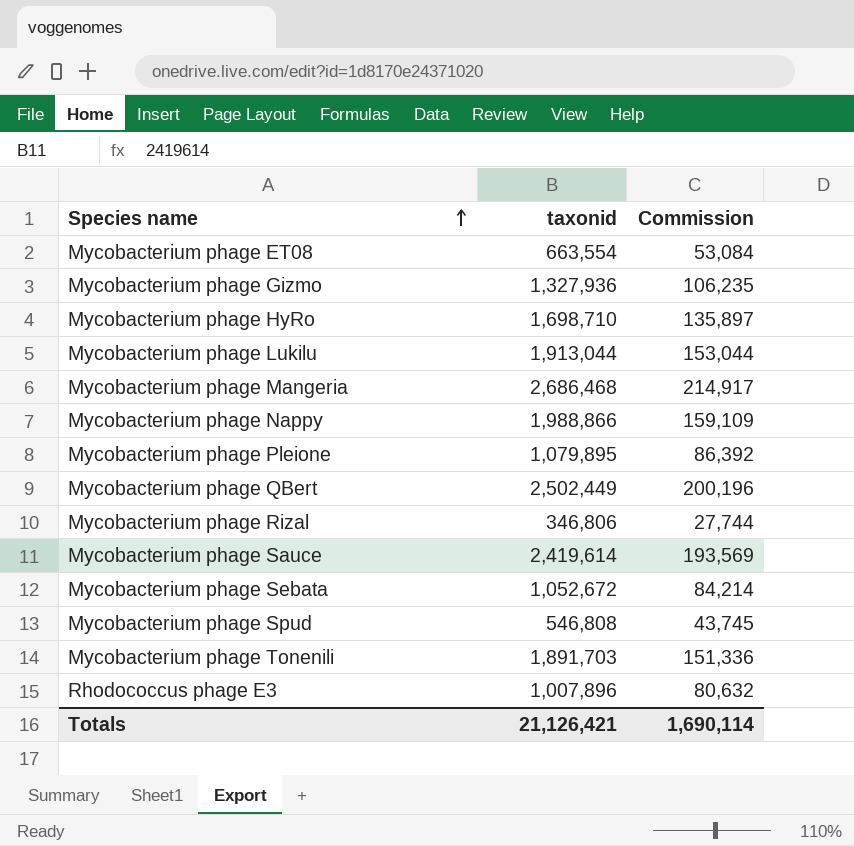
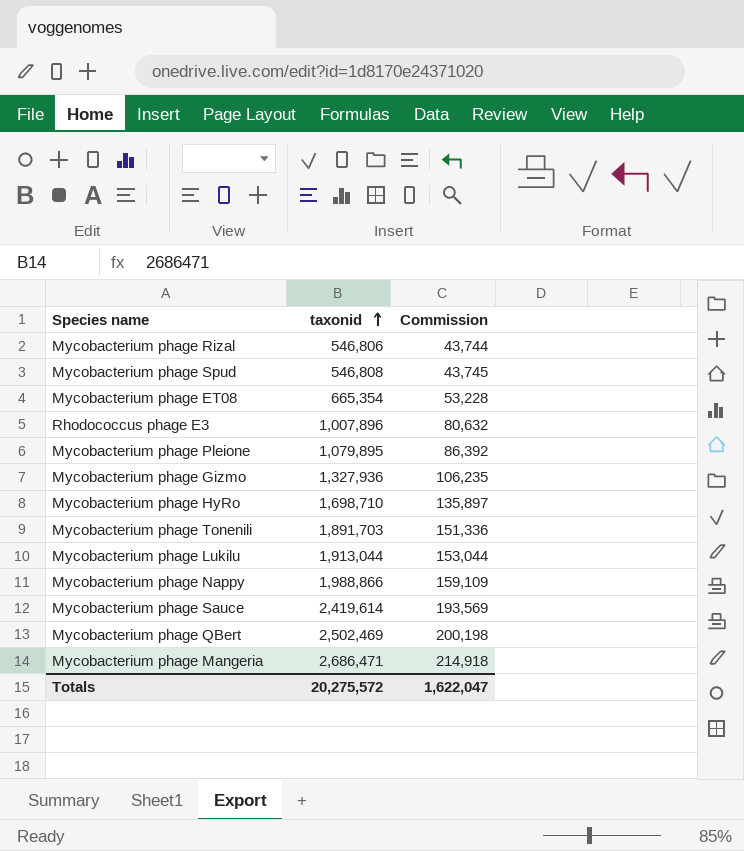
row order: Species name ascending -> taxonid ascending
row Mycobacterium phage Sebata: 1,052,672 | 84,214 -> none
Mycobacterium phage Rizal | taxonid: 346,806 -> 546,806
Mycobacterium phage Rizal | Commission: 27,744 -> 43,744
Mycobacterium phage ET08 | taxonid: 663,554 -> 665,354
Mycobacterium phage ET08 | Commission: 53,084 -> 53,228
Mycobacterium phage QBert | taxonid: 2,502,449 -> 2,502,469
Mycobacterium phage QBert | Commission: 200,196 -> 200,198
Mycobacterium phage Mangeria | taxonid: 2,686,468 -> 2,686,471
Mycobacterium phage Mangeria | Commission: 214,917 -> 214,918
Totals | taxonid: 21,126,421 -> 20,275,572
Totals | Commission: 1,690,114 -> 1,622,047

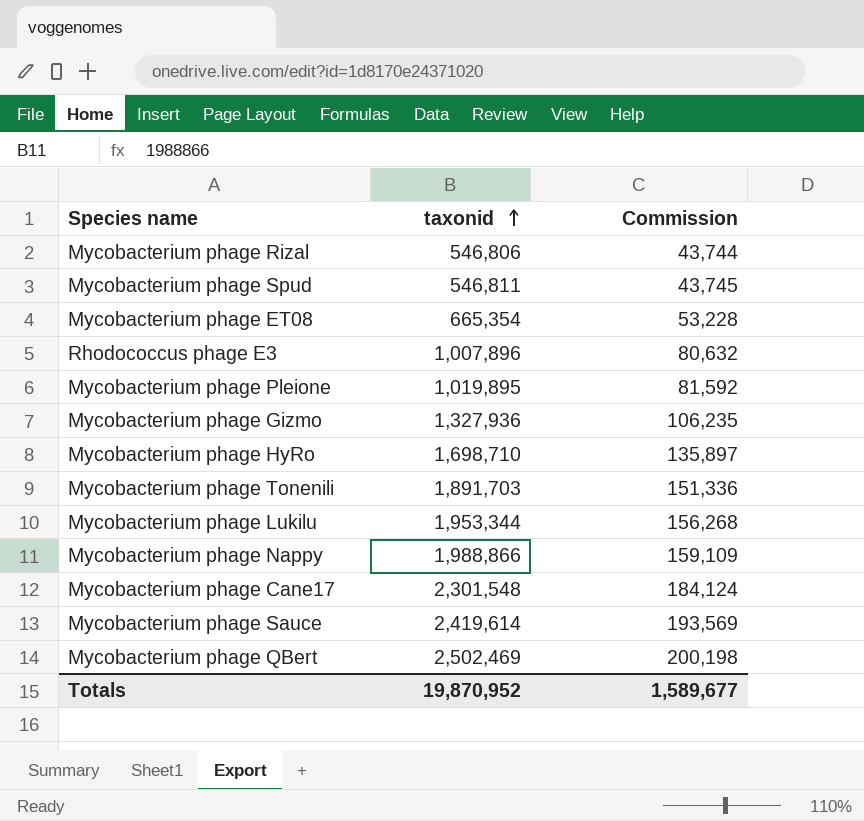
row Mycobacterium phage Mangeria: 2,686,471 | 214,918 -> none
Mycobacterium phage Spud | taxonid: 546,808 -> 546,811
Mycobacterium phage Pleione | taxonid: 1,079,895 -> 1,019,895
Mycobacterium phage Pleione | Commission: 86,392 -> 81,592
Mycobacterium phage Lukilu | taxonid: 1,913,044 -> 1,953,344
Mycobacterium phage Lukilu | Commission: 153,044 -> 156,268
row Mycobacterium phage Cane17: none -> 2,301,548 | 184,124
Totals | taxonid: 20,275,572 -> 19,870,952
Totals | Commission: 1,622,047 -> 1,589,677

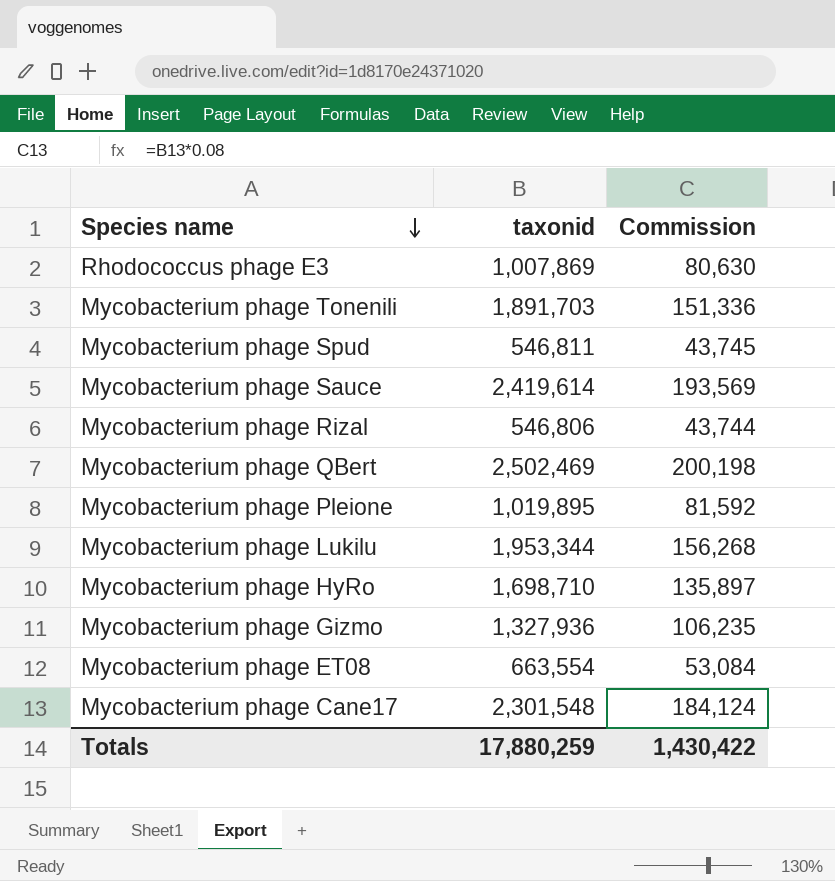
row order: taxonid ascending -> Species name descending
row Mycobacterium phage Nappy: 1,988,866 | 159,109 -> none
Rhodococcus phage E3 | taxonid: 1,007,896 -> 1,007,869
Rhodococcus phage E3 | Commission: 80,632 -> 80,630
Mycobacterium phage ET08 | taxonid: 665,354 -> 663,554
Mycobacterium phage ET08 | Commission: 53,228 -> 53,084
Totals | taxonid: 19,870,952 -> 17,880,259
Totals | Commission: 1,589,677 -> 1,430,422

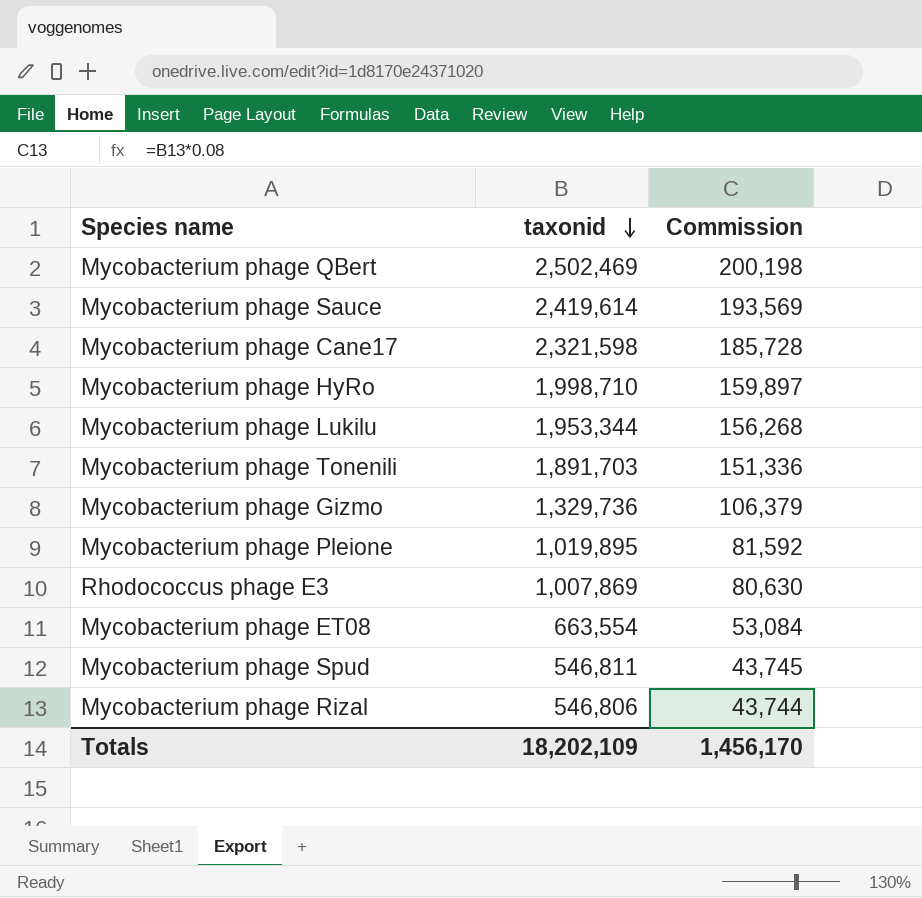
row order: Species name descending -> taxonid descending
Mycobacterium phage Cane17 | taxonid: 2,301,548 -> 2,321,598
Mycobacterium phage Cane17 | Commission: 184,124 -> 185,728
Mycobacterium phage HyRo | taxonid: 1,698,710 -> 1,998,710
Mycobacterium phage HyRo | Commission: 135,897 -> 159,897
Mycobacterium phage Gizmo | taxonid: 1,327,936 -> 1,329,736
Mycobacterium phage Gizmo | Commission: 106,235 -> 106,379
Totals | taxonid: 17,880,259 -> 18,202,109
Totals | Commission: 1,430,422 -> 1,456,170

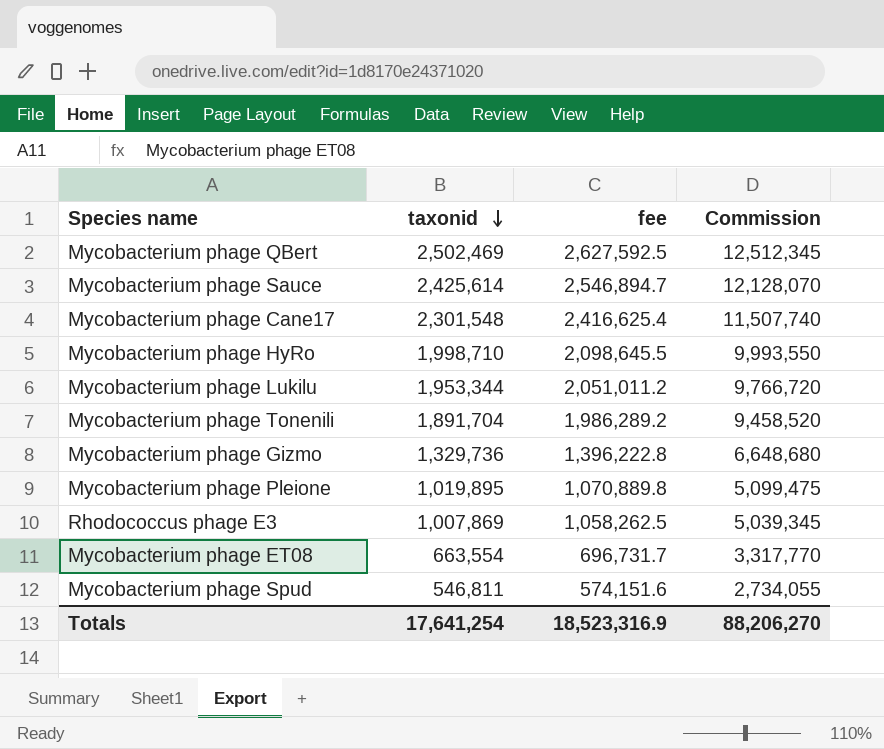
column fee | formula: none -> [taxonid] * 1.05
column Commission | formula: [taxonid] * 0.08 -> [taxonid] * 5
row Mycobacterium phage Rizal: 546,806 | 43,744 -> none
Mycobacterium phage Sauce | taxonid: 2,419,614 -> 2,425,614
Mycobacterium phage Cane17 | taxonid: 2,321,598 -> 2,301,548
Mycobacterium phage Tonenili | taxonid: 1,891,703 -> 1,891,704
Totals | taxonid: 18,202,109 -> 17,641,254
Totals | Commission: 1,456,170 -> 88,206,270

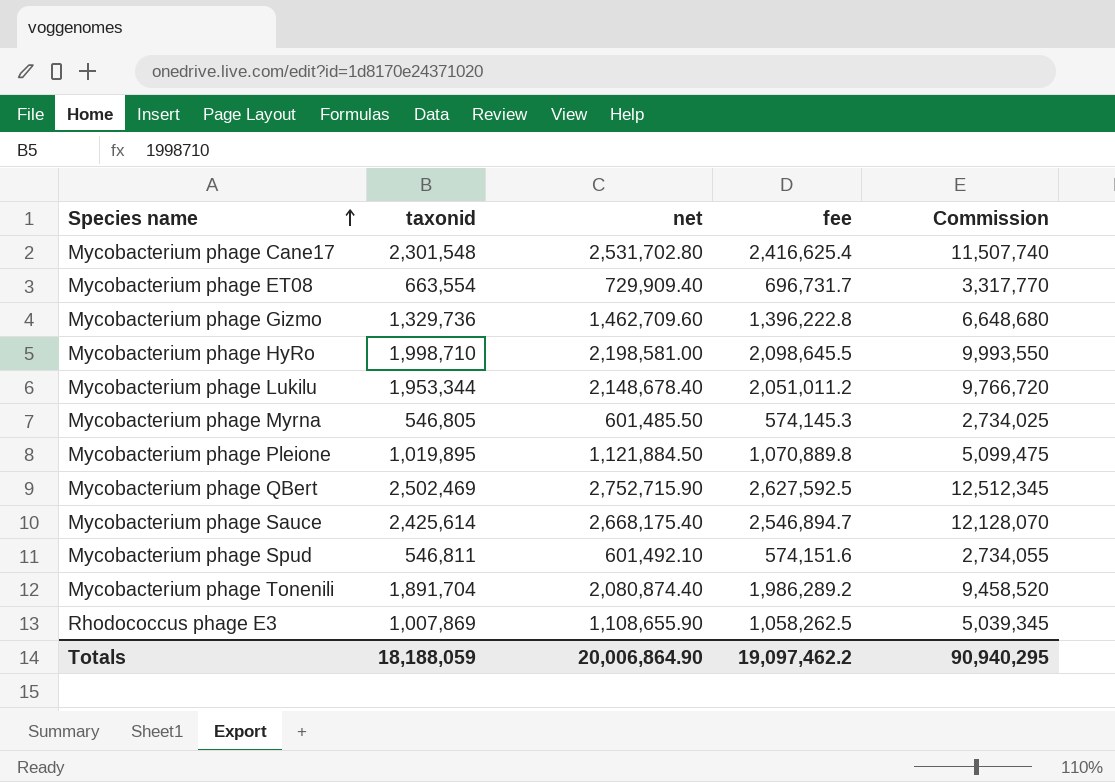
row order: taxonid descending -> Species name ascending
column net | formula: none -> [taxonid] * 1.1
row Mycobacterium phage Myrna: none -> 546,805 | 601,485.50 | 574,145.3 | 2,734,025
Totals | taxonid: 17,641,254 -> 18,188,059
Totals | fee: 18,523,316.9 -> 19,097,462.2
Totals | Commission: 88,206,270 -> 90,940,295

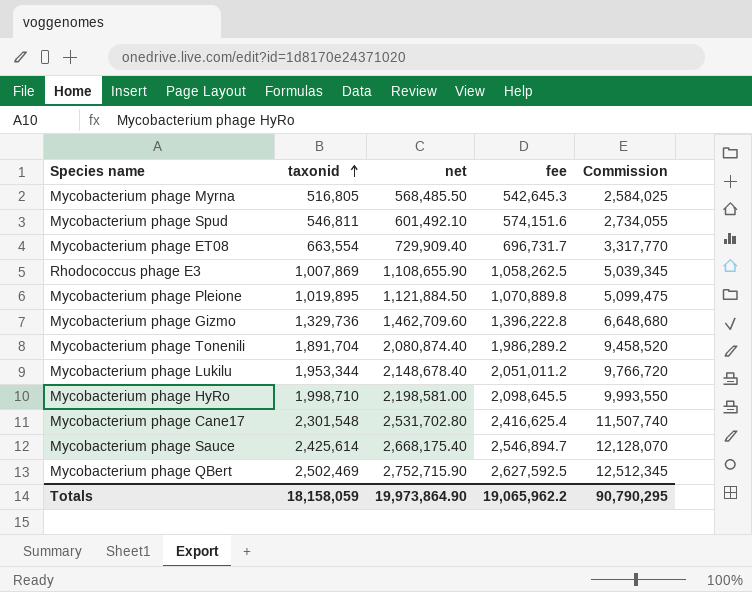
row order: Species name ascending -> taxonid ascending
Mycobacterium phage Myrna | taxonid: 546,805 -> 516,805
Mycobacterium phage Myrna | net: 601,485.50 -> 568,485.50
Mycobacterium phage Myrna | fee: 574,145.3 -> 542,645.3
Mycobacterium phage Myrna | Commission: 2,734,025 -> 2,584,025
Totals | taxonid: 18,188,059 -> 18,158,059
Totals | net: 20,006,864.90 -> 19,973,864.90
Totals | fee: 19,097,462.2 -> 19,065,962.2
Totals | Commission: 90,940,295 -> 90,790,295

